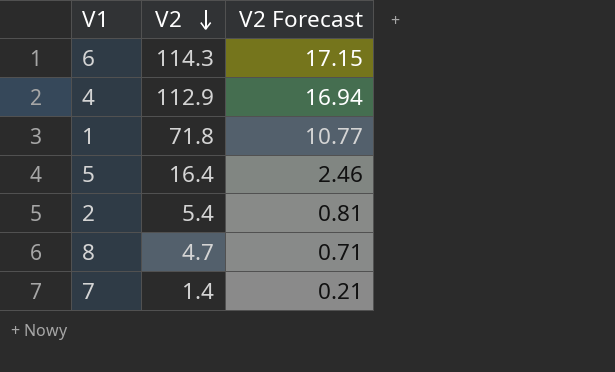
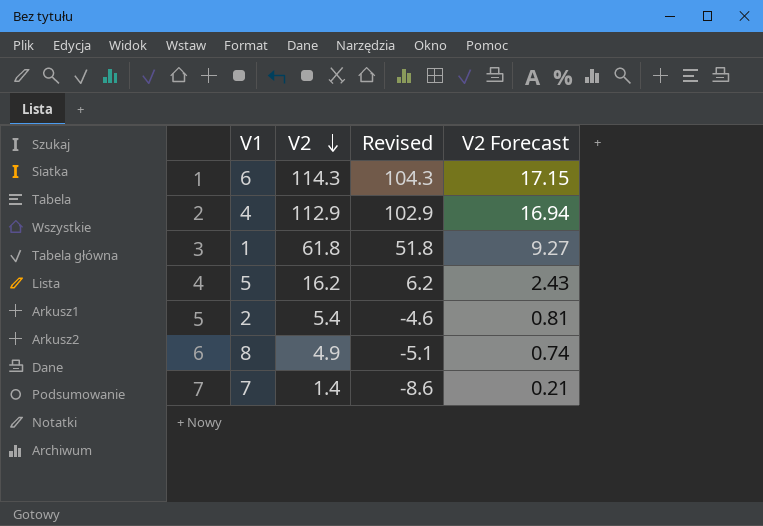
column Revised | formula: none -> [V2] - 10
1 | V2: 71.8 -> 61.8
1 | V2 Forecast: 10.77 -> 9.27
5 | V2: 16.4 -> 16.2
5 | V2 Forecast: 2.46 -> 2.43
8 | V2: 4.7 -> 4.9
8 | V2 Forecast: 0.71 -> 0.74

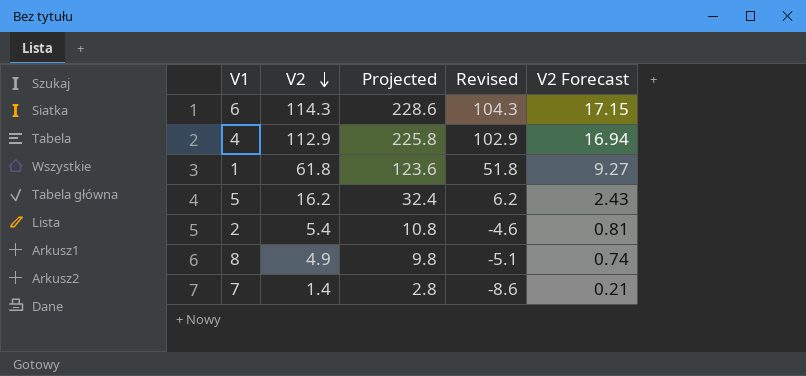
column Projected | formula: none -> [V2] * 2

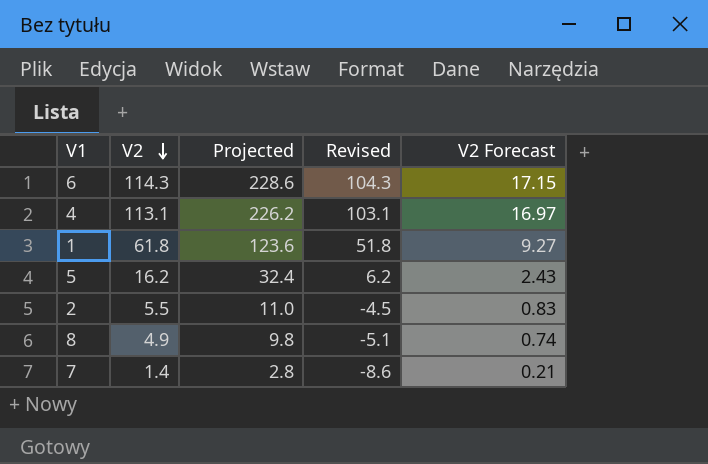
4 | V2: 112.9 -> 113.1
4 | Projected: 225.8 -> 226.2
4 | Revised: 102.9 -> 103.1
4 | V2 Forecast: 16.94 -> 16.97
2 | V2: 5.4 -> 5.5
2 | Projected: 10.8 -> 11.0
2 | Revised: -4.6 -> -4.5
2 | V2 Forecast: 0.81 -> 0.83

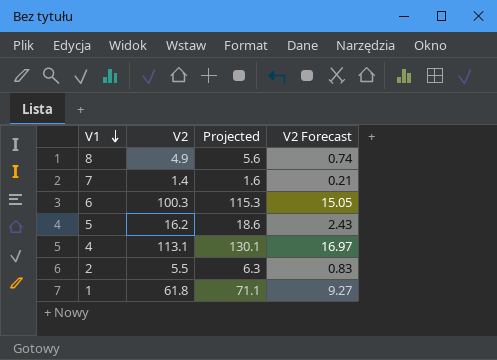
row order: V2 descending -> V1 descending
column Revised | formula: [V2] - 10 -> none
column Projected | formula: [V2] * 2 -> [V2] * 1.15
6 | V2: 114.3 -> 100.3
6 | V2 Forecast: 17.15 -> 15.05

